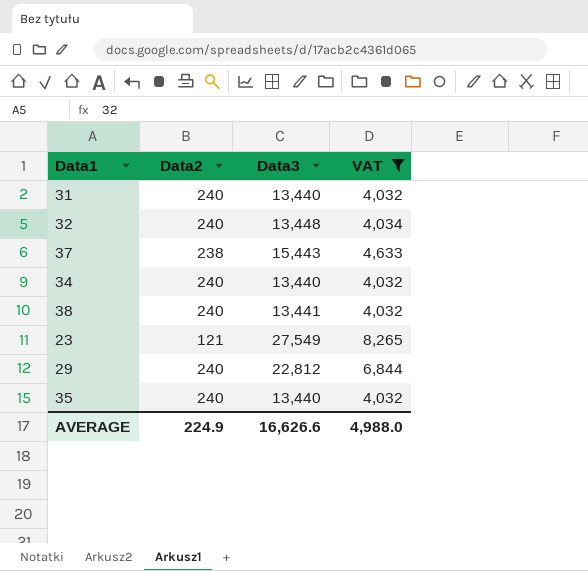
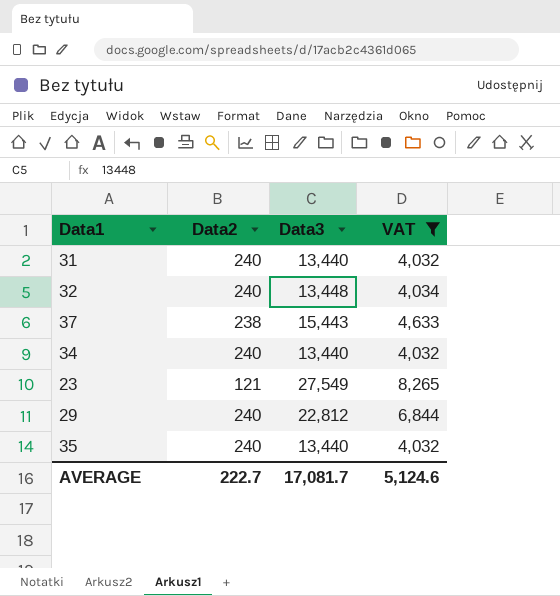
row 38: 240 | 13,441 | 4,032 -> none
AVERAGE | Data2: 224.9 -> 222.7
AVERAGE | Data3: 16,626.6 -> 17,081.7
AVERAGE | VAT: 4,988.0 -> 5,124.6

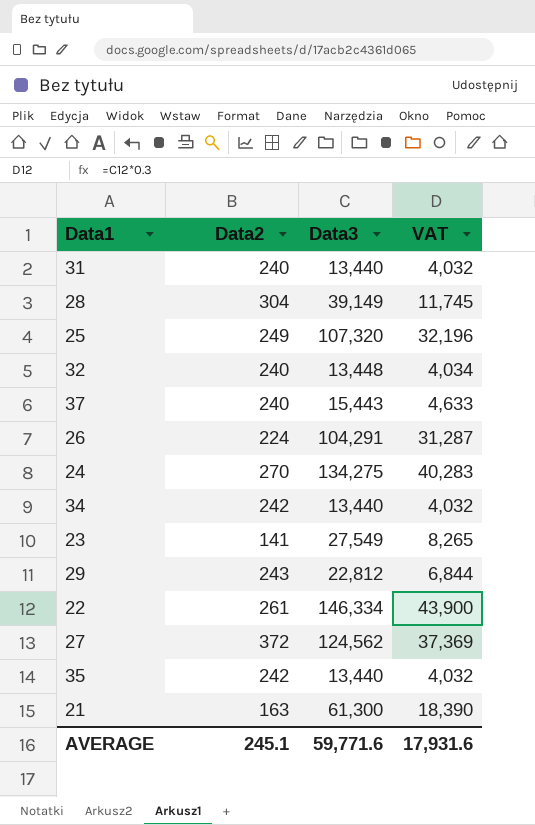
filter: VAT <= 8,265 -> none
37 | Data2: 238 -> 240
34 | Data2: 240 -> 242
23 | Data2: 121 -> 141
29 | Data2: 240 -> 243
35 | Data2: 240 -> 242
AVERAGE | Data2: 222.7 -> 245.1
AVERAGE | Data3: 17,081.7 -> 59,771.6
AVERAGE | VAT: 5,124.6 -> 17,931.6

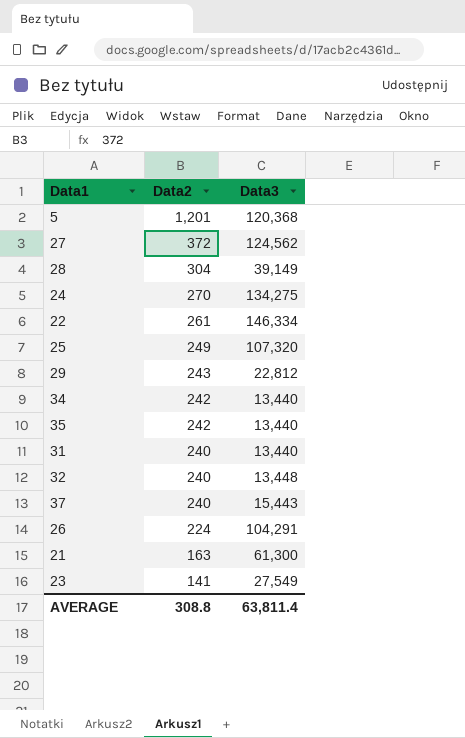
row order: none -> Data2 descending
column VAT | formula: [Data3] * 0.3 -> none
row 5: none -> 1,201 | 120,368
AVERAGE | Data2: 245.1 -> 308.8
AVERAGE | Data3: 59,771.6 -> 63,811.4

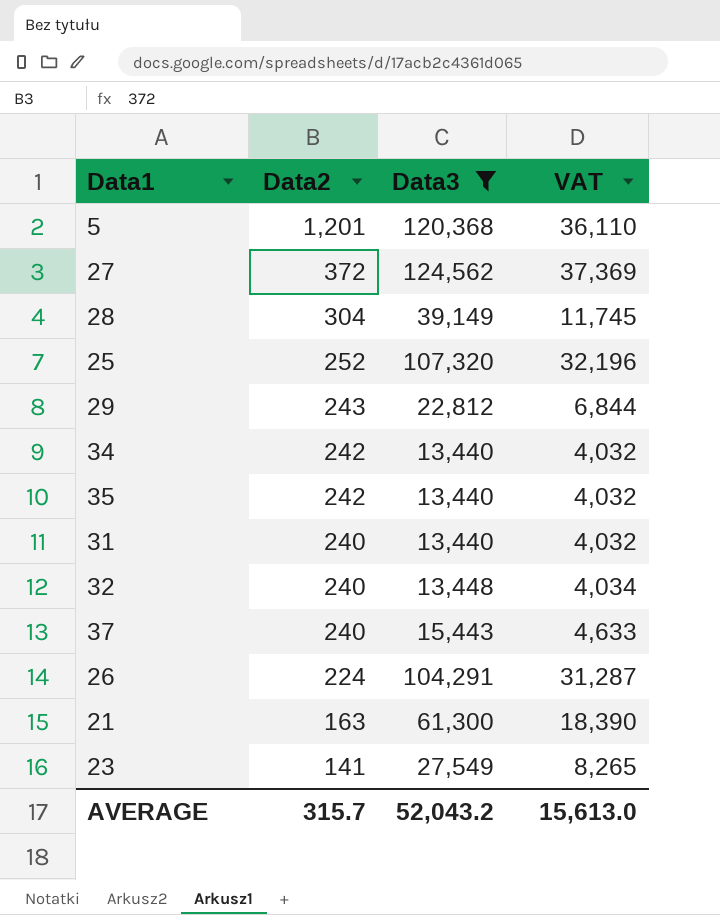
filter: none -> Data3 <= 124,562
column VAT | formula: none -> [Data3] * 0.3
25 | Data2: 249 -> 252
AVERAGE | Data2: 308.8 -> 315.7
AVERAGE | Data3: 63,811.4 -> 52,043.2

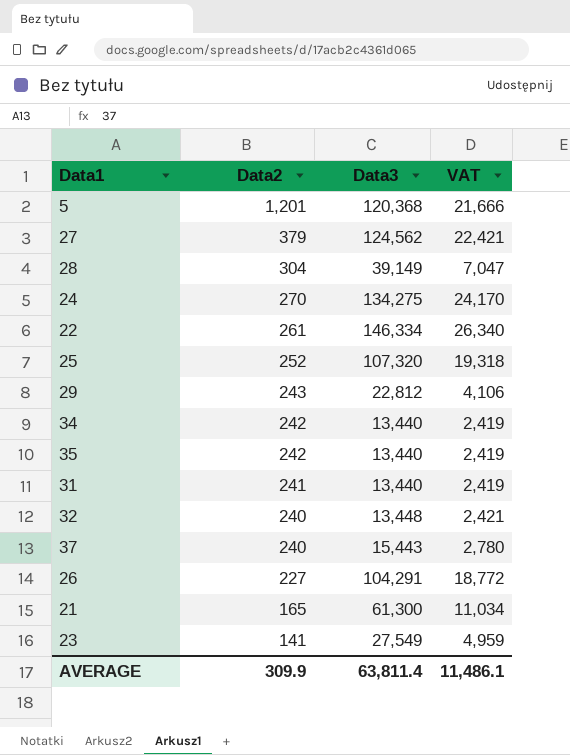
filter: Data3 <= 124,562 -> none
column VAT | formula: [Data3] * 0.3 -> [Data3] * 0.18
27 | Data2: 372 -> 379
31 | Data2: 240 -> 241
26 | Data2: 224 -> 227
21 | Data2: 163 -> 165
AVERAGE | Data2: 315.7 -> 309.9
AVERAGE | Data3: 52,043.2 -> 63,811.4
AVERAGE | VAT: 15,613.0 -> 11,486.1

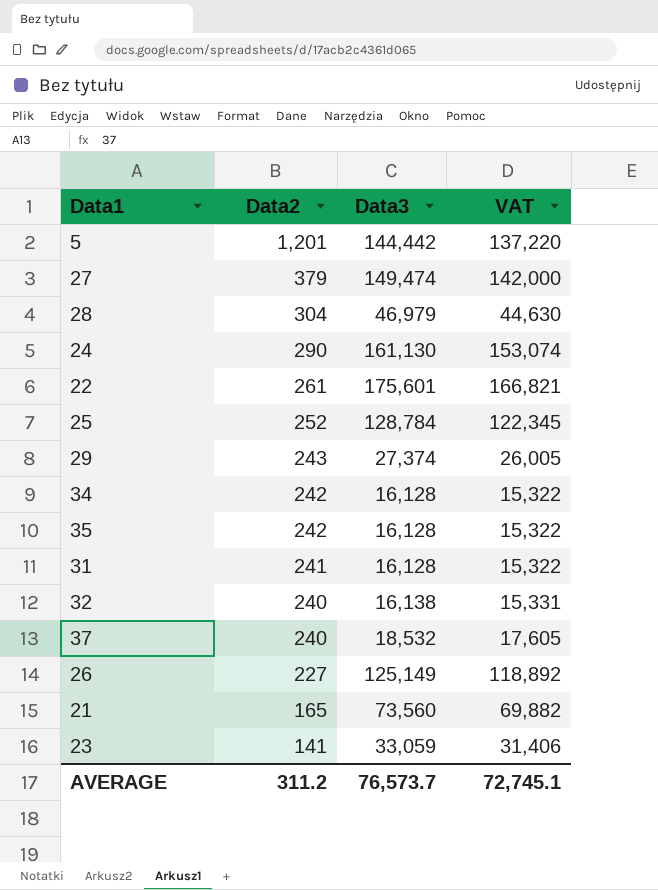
column VAT | formula: [Data3] * 0.18 -> [Data3] * 0.95
5 | Data3: 120,368 -> 144,442
27 | Data3: 124,562 -> 149,474
28 | Data3: 39,149 -> 46,979
24 | Data2: 270 -> 290
24 | Data3: 134,275 -> 161,130
22 | Data3: 146,334 -> 175,601
25 | Data3: 107,320 -> 128,784
29 | Data3: 22,812 -> 27,374
34 | Data3: 13,440 -> 16,128
35 | Data3: 13,440 -> 16,128
31 | Data3: 13,440 -> 16,128
32 | Data3: 13,448 -> 16,138
37 | Data3: 15,443 -> 18,532
26 | Data3: 104,291 -> 125,149
21 | Data3: 61,300 -> 73,560
23 | Data3: 27,549 -> 33,059
AVERAGE | Data2: 309.9 -> 311.2
AVERAGE | Data3: 63,811.4 -> 76,573.7
AVERAGE | VAT: 11,486.1 -> 72,745.1

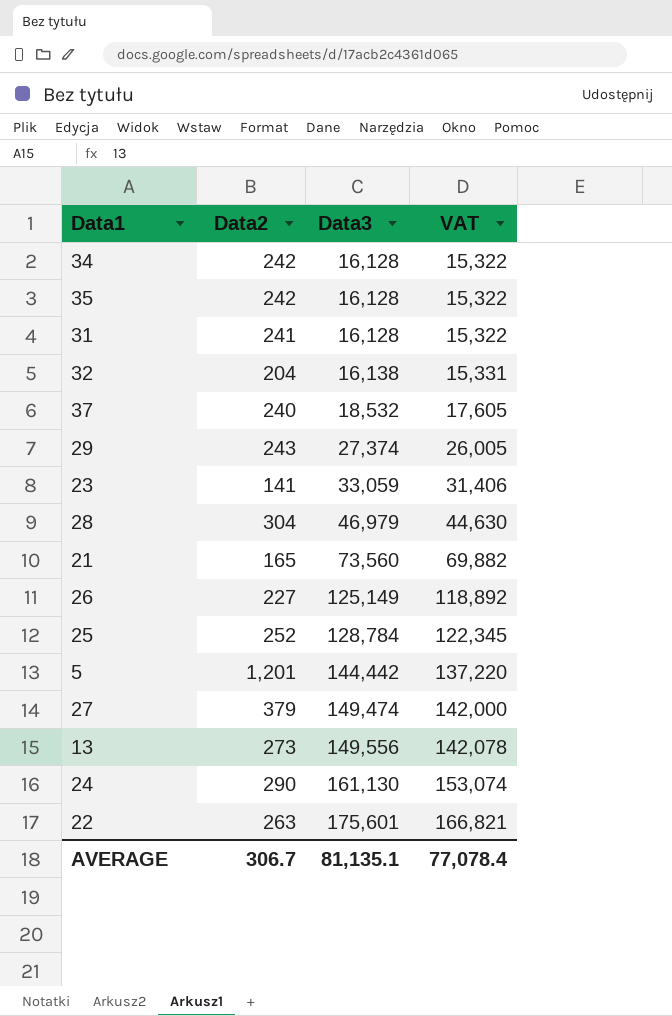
row order: Data2 descending -> Data3 ascending
32 | Data2: 240 -> 204
row 13: none -> 273 | 149,556 | 142,078
22 | Data2: 261 -> 263
AVERAGE | Data2: 311.2 -> 306.7
AVERAGE | Data3: 76,573.7 -> 81,135.1
AVERAGE | VAT: 72,745.1 -> 77,078.4

